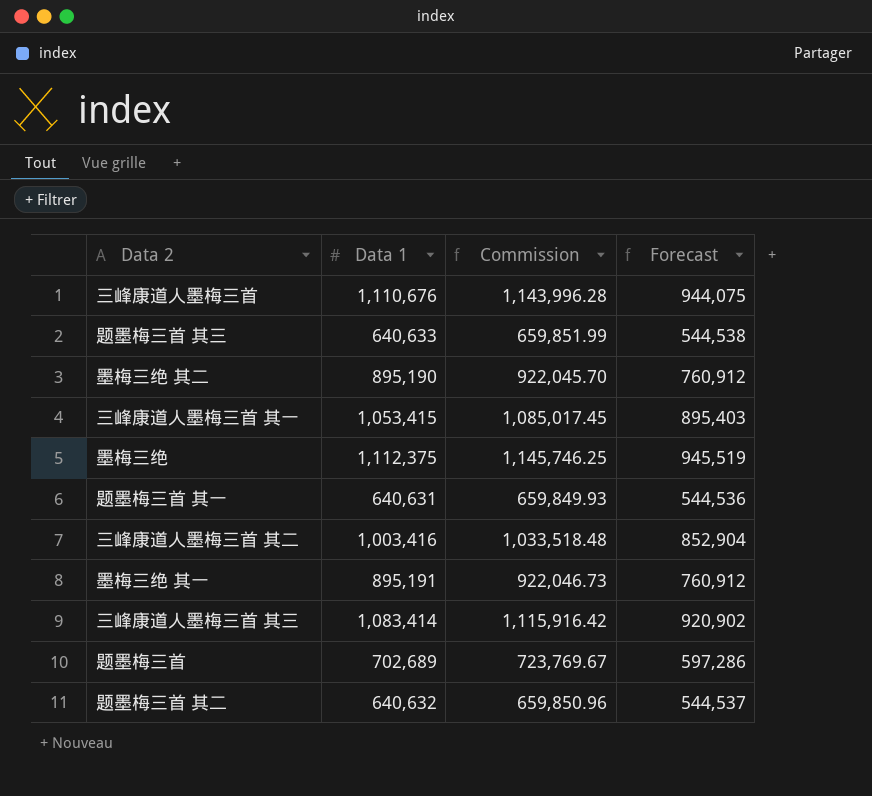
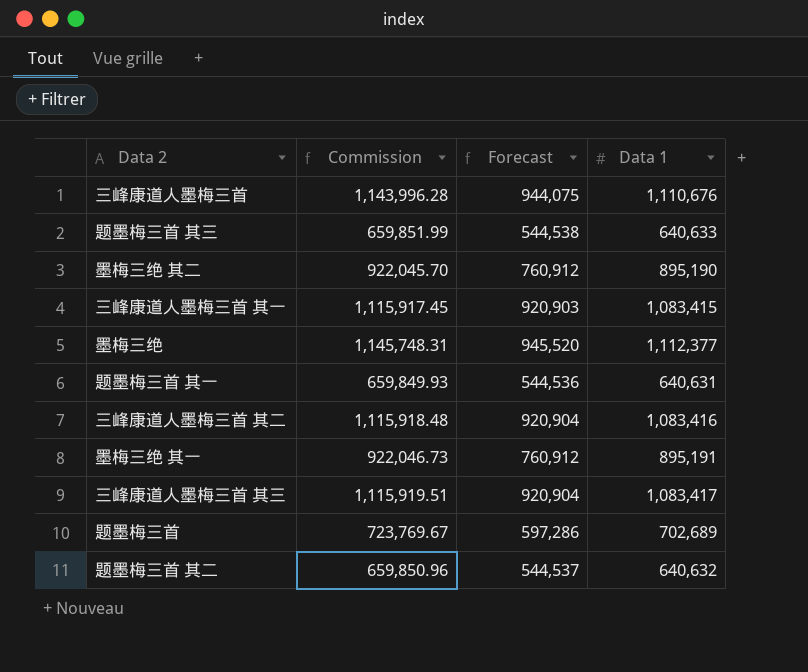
column Data 1 | position: 2 -> 4
三峰康道人墨梅三首 其一 | Commission: 1,085,017.45 -> 1,115,917.45
三峰康道人墨梅三首 其一 | Forecast: 895,403 -> 920,903
三峰康道人墨梅三首 其一 | Data 1: 1,053,415 -> 1,083,415
墨梅三绝 | Commission: 1,145,746.25 -> 1,145,748.31
墨梅三绝 | Forecast: 945,519 -> 945,520
墨梅三绝 | Data 1: 1,112,375 -> 1,112,377
三峰康道人墨梅三首 其二 | Commission: 1,033,518.48 -> 1,115,918.48
三峰康道人墨梅三首 其二 | Forecast: 852,904 -> 920,904
三峰康道人墨梅三首 其二 | Data 1: 1,003,416 -> 1,083,416
三峰康道人墨梅三首 其三 | Commission: 1,115,916.42 -> 1,115,919.51
三峰康道人墨梅三首 其三 | Forecast: 920,902 -> 920,904
三峰康道人墨梅三首 其三 | Data 1: 1,083,414 -> 1,083,417

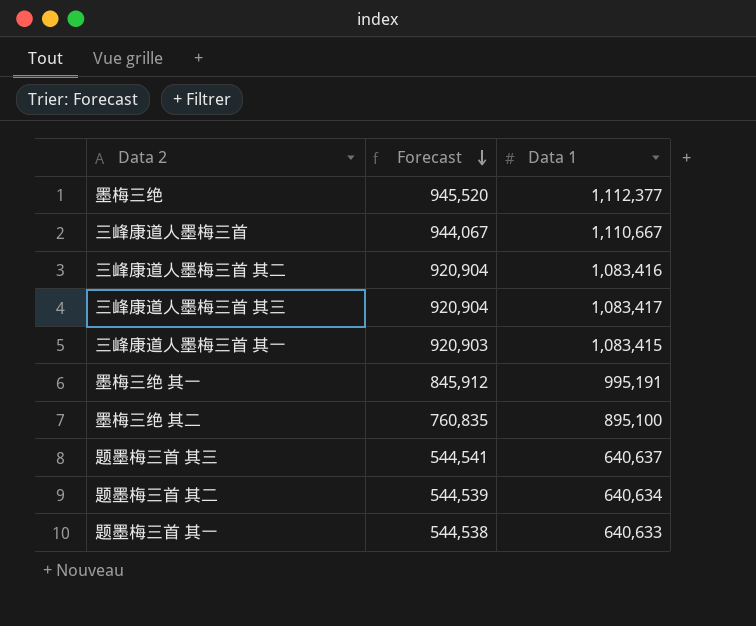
row order: none -> Forecast descending
column Commission | formula: [Data 1] * 1.03 -> none
row 题墨梅三首: 723,769.67 | 597,286 | 702,689 -> none
三峰康道人墨梅三首 | Forecast: 944,075 -> 944,067
三峰康道人墨梅三首 | Data 1: 1,110,676 -> 1,110,667
墨梅三绝 其一 | Forecast: 760,912 -> 845,912
墨梅三绝 其一 | Data 1: 895,191 -> 995,191
墨梅三绝 其二 | Forecast: 760,912 -> 760,835
墨梅三绝 其二 | Data 1: 895,190 -> 895,100
题墨梅三首 其三 | Forecast: 544,538 -> 544,541
题墨梅三首 其三 | Data 1: 640,633 -> 640,637
题墨梅三首 其二 | Forecast: 544,537 -> 544,539
题墨梅三首 其二 | Data 1: 640,632 -> 640,634
题墨梅三首 其一 | Forecast: 544,536 -> 544,538
题墨梅三首 其一 | Data 1: 640,631 -> 640,633

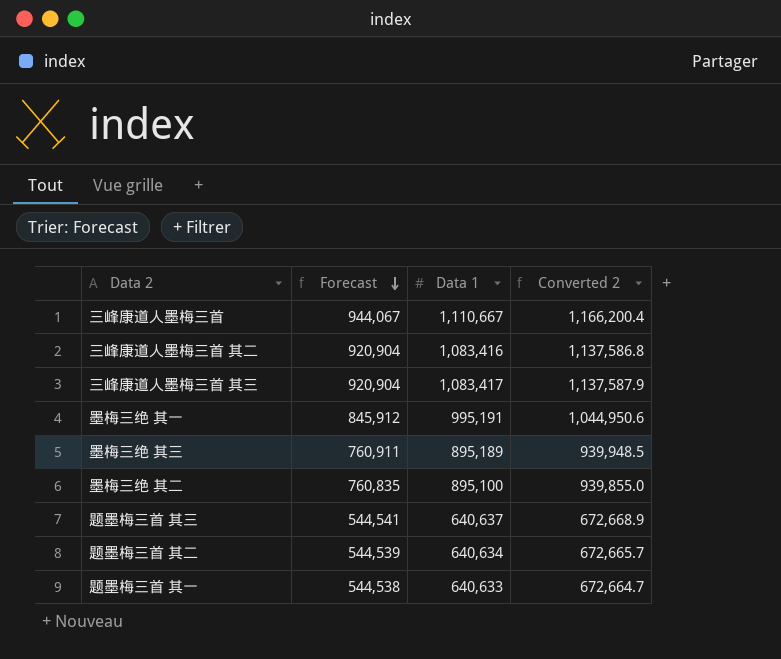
column Converted 2 | formula: none -> [Data 1] * 1.05
row 墨梅三绝: 945,520 | 1,112,377 -> none
row 三峰康道人墨梅三首 其一: 920,903 | 1,083,415 -> none
row 墨梅三绝 其三: none -> 760,911 | 895,189 | 939,948.5

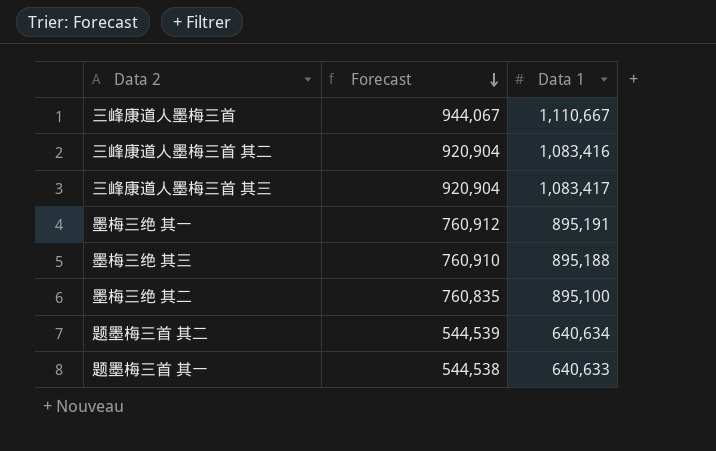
column Converted 2 | formula: [Data 1] * 1.05 -> none
row 题墨梅三首 其三: 544,541 | 640,637 | 672,668.9 -> none
墨梅三绝 其一 | Forecast: 845,912 -> 760,912
墨梅三绝 其一 | Data 1: 995,191 -> 895,191
墨梅三绝 其三 | Forecast: 760,911 -> 760,910
墨梅三绝 其三 | Data 1: 895,189 -> 895,188

